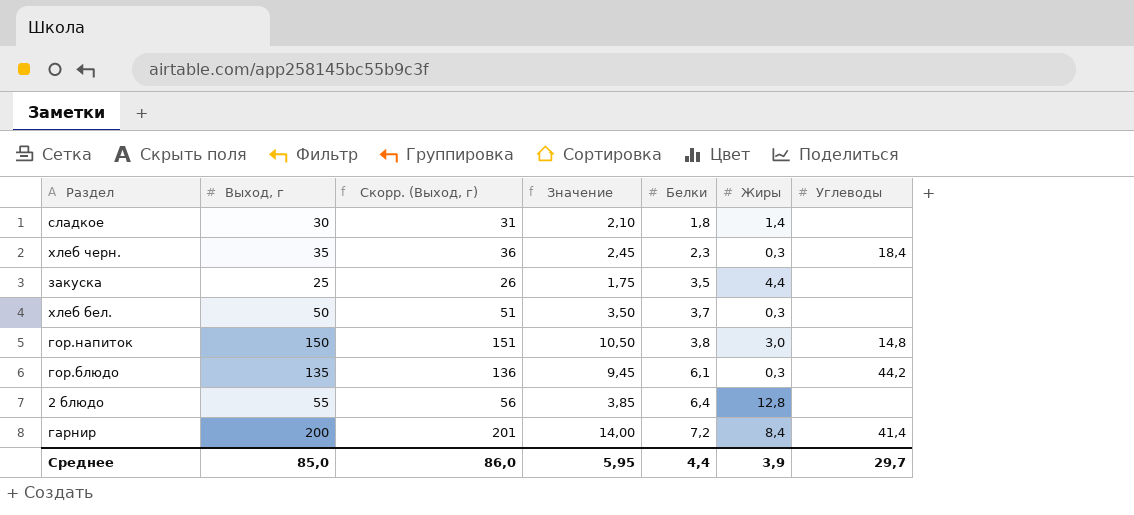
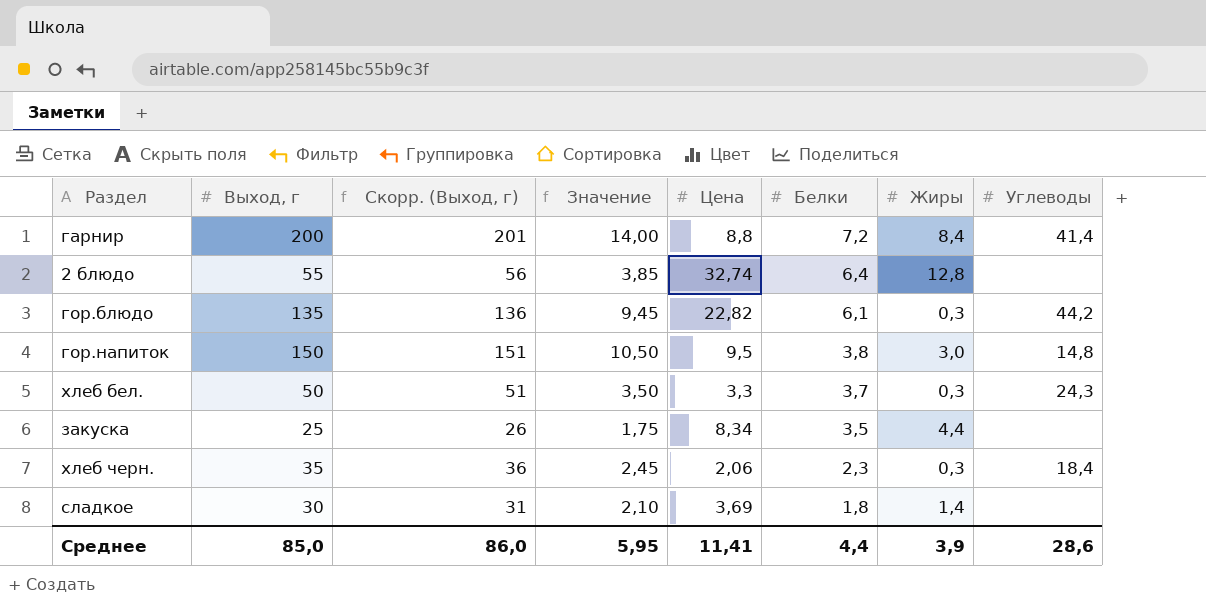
row order: Белки ascending -> Белки descending
column Цена | position: none -> 5
хлеб бел. | Углеводы: none -> 24,3
Среднее | Углеводы: 29,7 -> 28,6

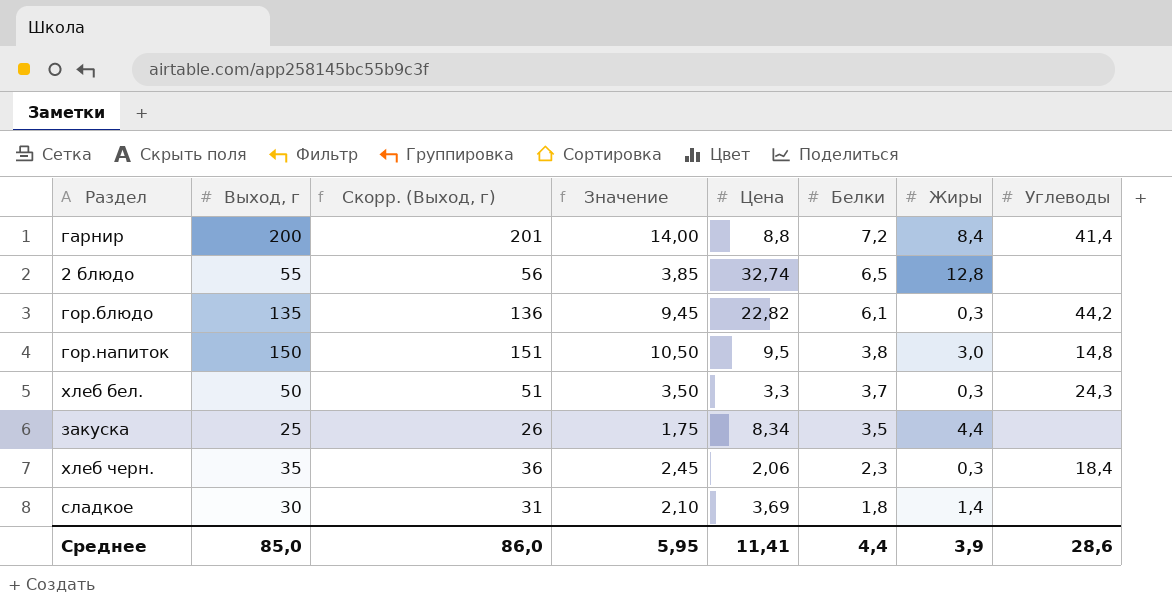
2 блюдо | Белки: 6,4 -> 6,5

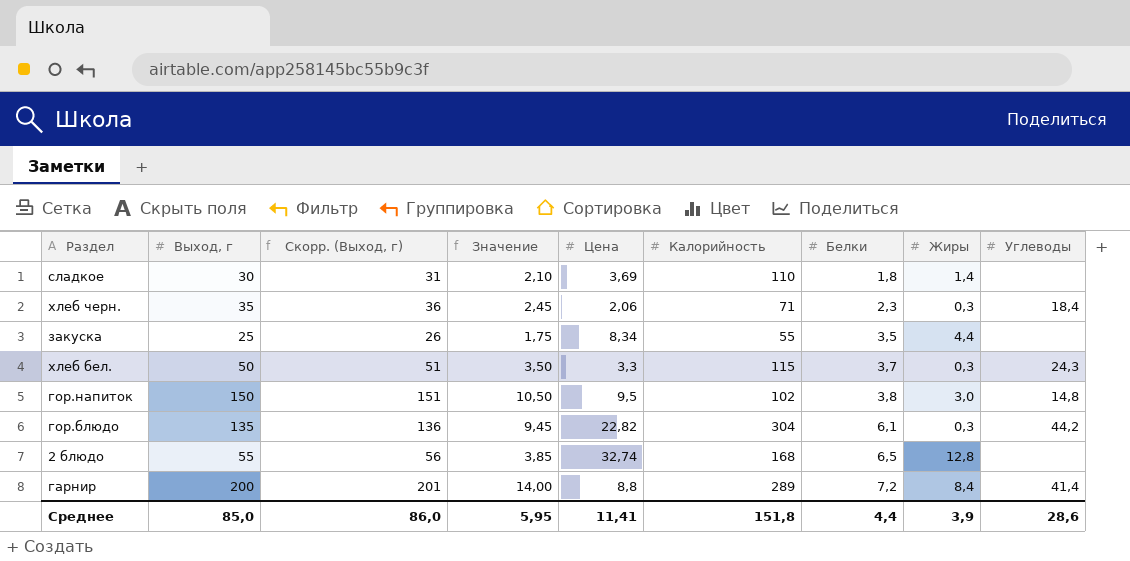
row order: Белки descending -> Белки ascending
column Калорийность | position: none -> 6

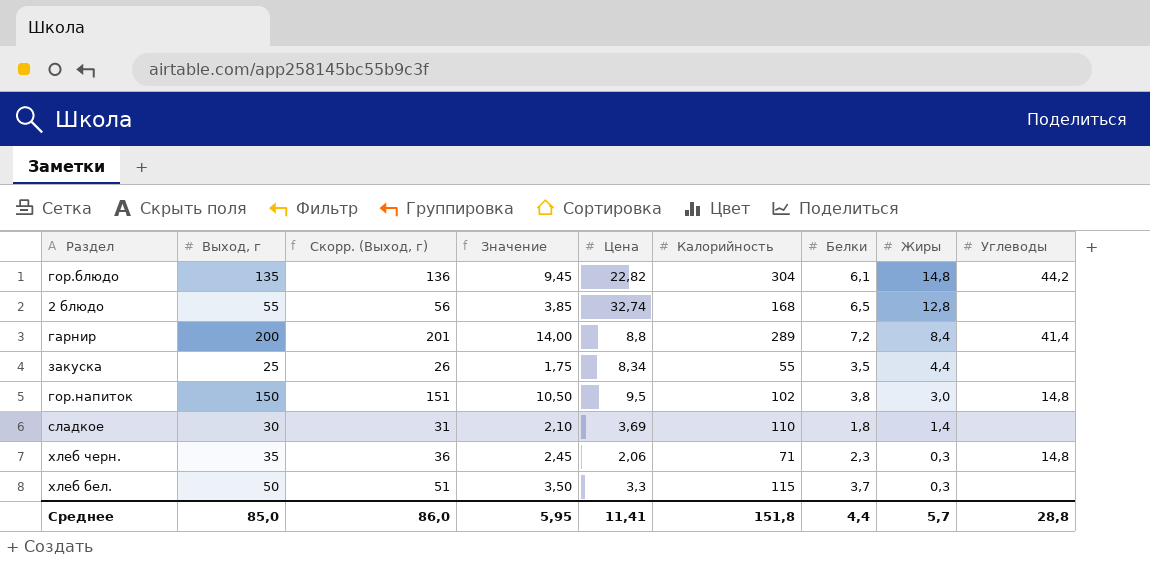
row order: Белки ascending -> Жиры descending
гор.блюдо | Жиры: 0,3 -> 14,8
хлеб черн. | Углеводы: 18,4 -> 14,8
хлеб бел. | Углеводы: 24,3 -> none
Среднее | Жиры: 3,9 -> 5,7
Среднее | Углеводы: 28,6 -> 28,8

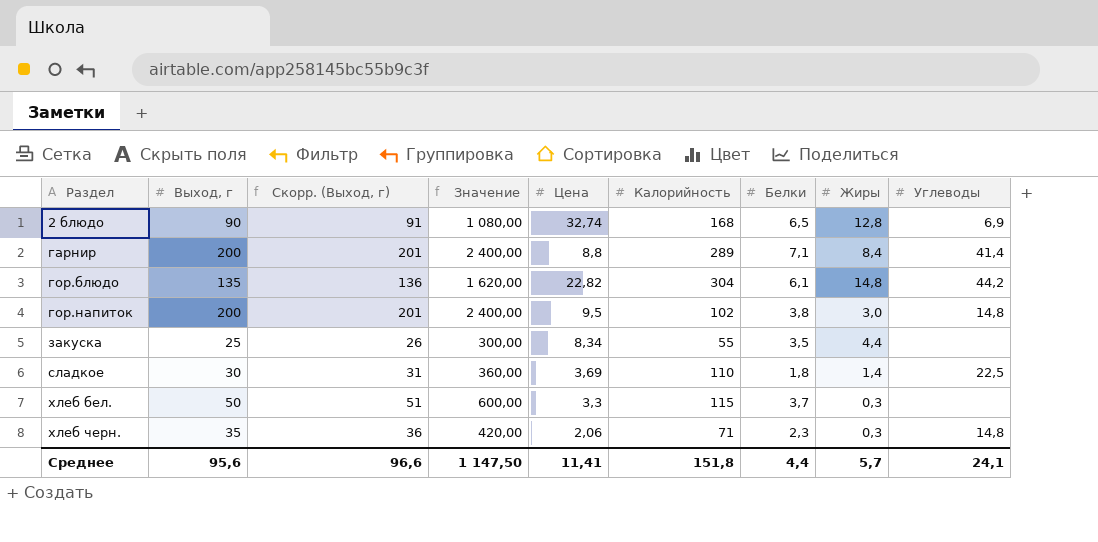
row order: Жиры descending -> Раздел ascending
column Значение | formula: [Выход, г] * 0,07 -> [Выход, г] * 12
2 блюдо | Выход, г: 55 -> 90
2 блюдо | Скорр. (Выход, г): 56 -> 91
2 блюдо | Углеводы: none -> 6,9
гарнир | Белки: 7,2 -> 7,1
гор.напиток | Выход, г: 150 -> 200
гор.напиток | Скорр. (Выход, г): 151 -> 201
сладкое | Углеводы: none -> 22,5
Среднее | Выход, г: 85,0 -> 95,6
Среднее | Скорр. (Выход, г): 86,0 -> 96,6
Среднее | Значение: 5,95 -> 1 147,50
Среднее | Углеводы: 28,8 -> 24,1

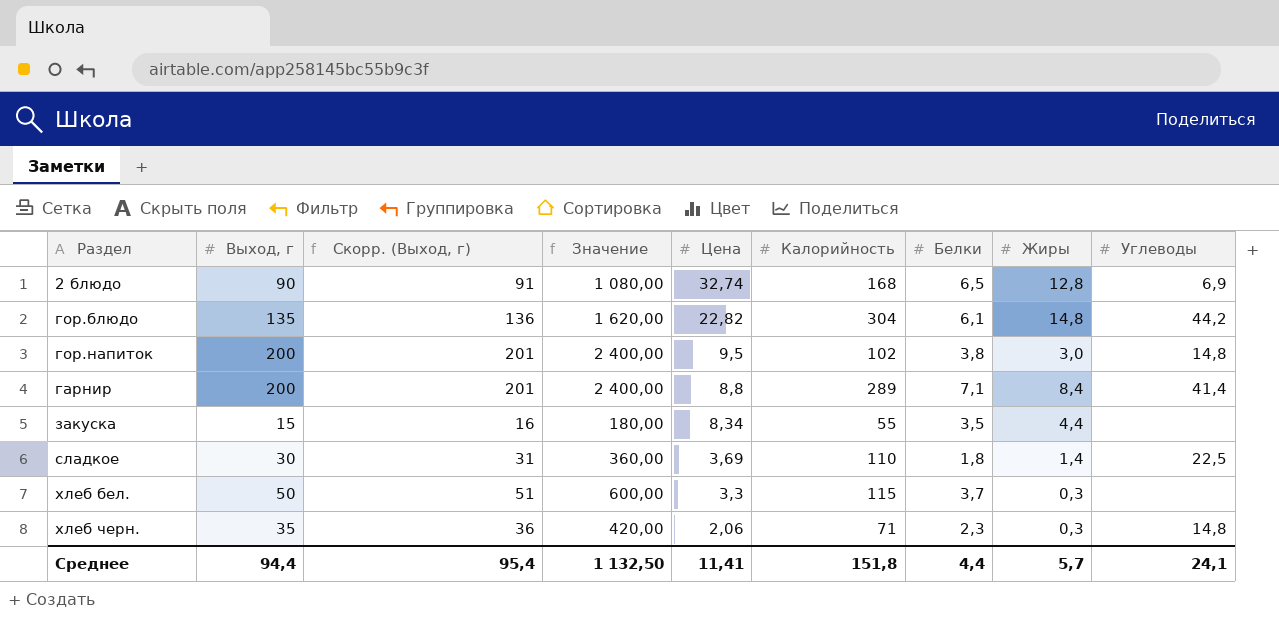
row order: Раздел ascending -> Цена descending
закуска | Выход, г: 25 -> 15
закуска | Скорр. (Выход, г): 26 -> 16
закуска | Значение: 300,00 -> 180,00
Среднее | Выход, г: 95,6 -> 94,4
Среднее | Скорр. (Выход, г): 96,6 -> 95,4
Среднее | Значение: 1 147,50 -> 1 132,50

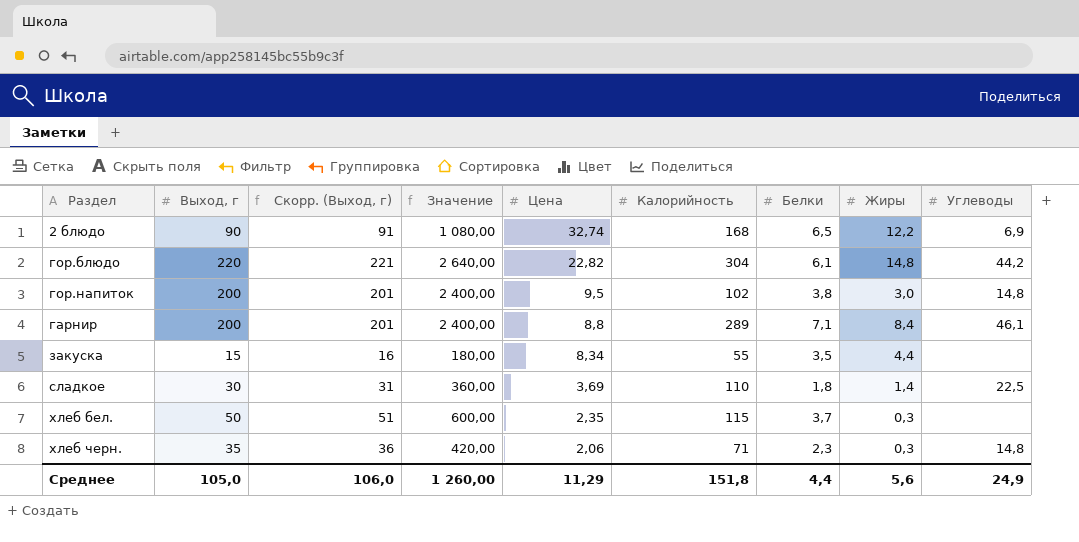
2 блюдо | Жиры: 12,8 -> 12,2
гор.блюдо | Выход, г: 135 -> 220
гор.блюдо | Скорр. (Выход, г): 136 -> 221
гор.блюдо | Значение: 1 620,00 -> 2 640,00
гарнир | Углеводы: 41,4 -> 46,1
хлеб бел. | Цена: 3,3 -> 2,35
Среднее | Выход, г: 94,4 -> 105,0
Среднее | Скорр. (Выход, г): 95,4 -> 106,0
Среднее | Значение: 1 132,50 -> 1 260,00
Среднее | Цена: 11,41 -> 11,29
Среднее | Жиры: 5,7 -> 5,6
Среднее | Углеводы: 24,1 -> 24,9

